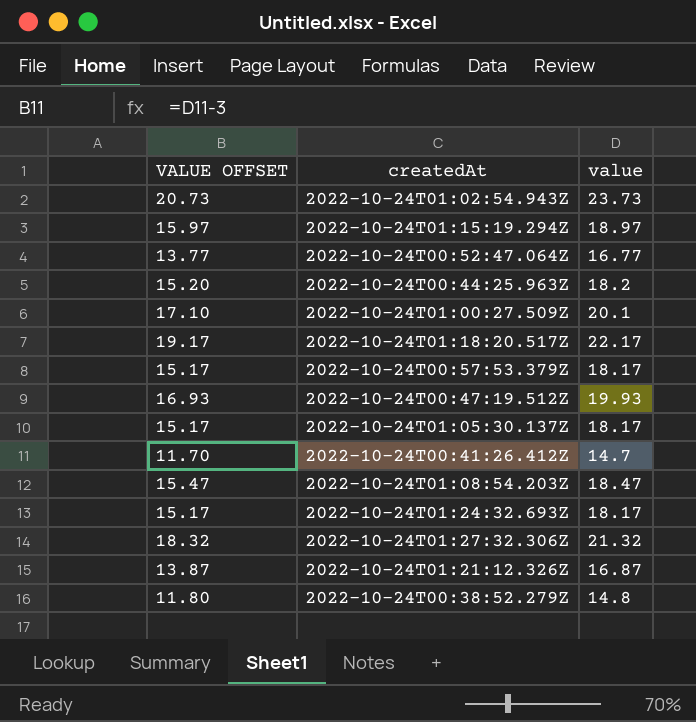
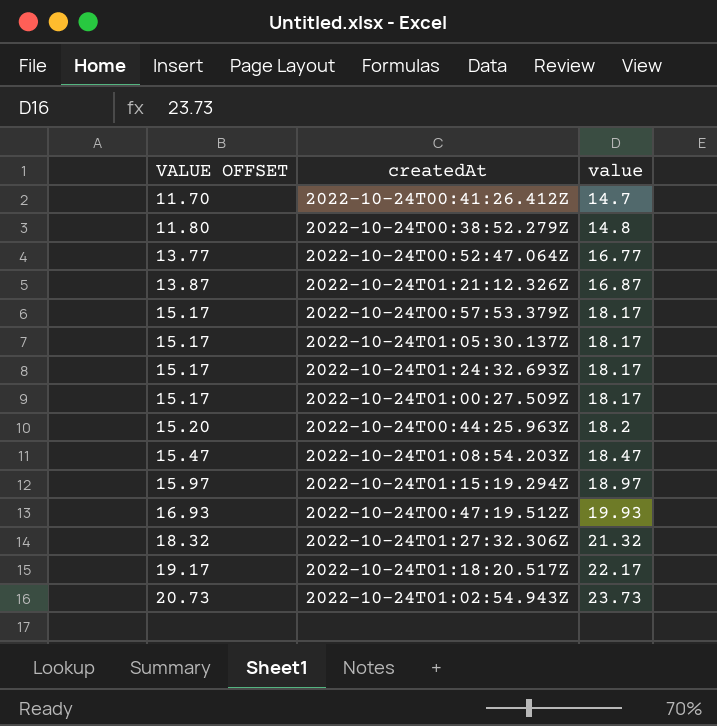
row order: none -> VALUE OFFSET ascending
2022-10-24T01:00:27.509Z | VALUE OFFSET: 17.10 -> 15.17
2022-10-24T01:00:27.509Z | value: 20.1 -> 18.17

